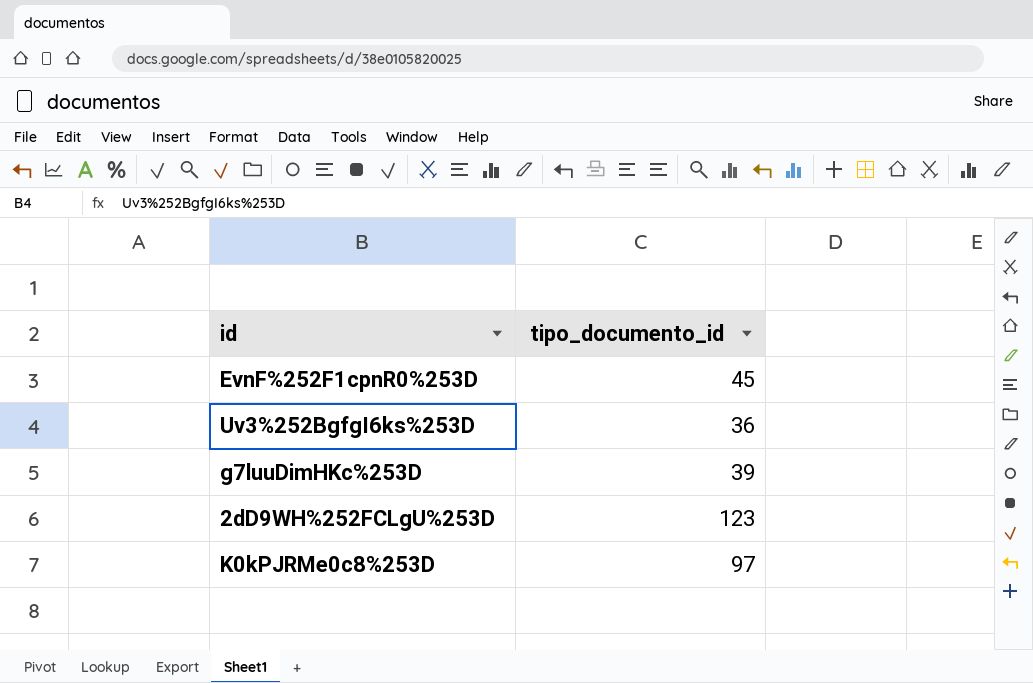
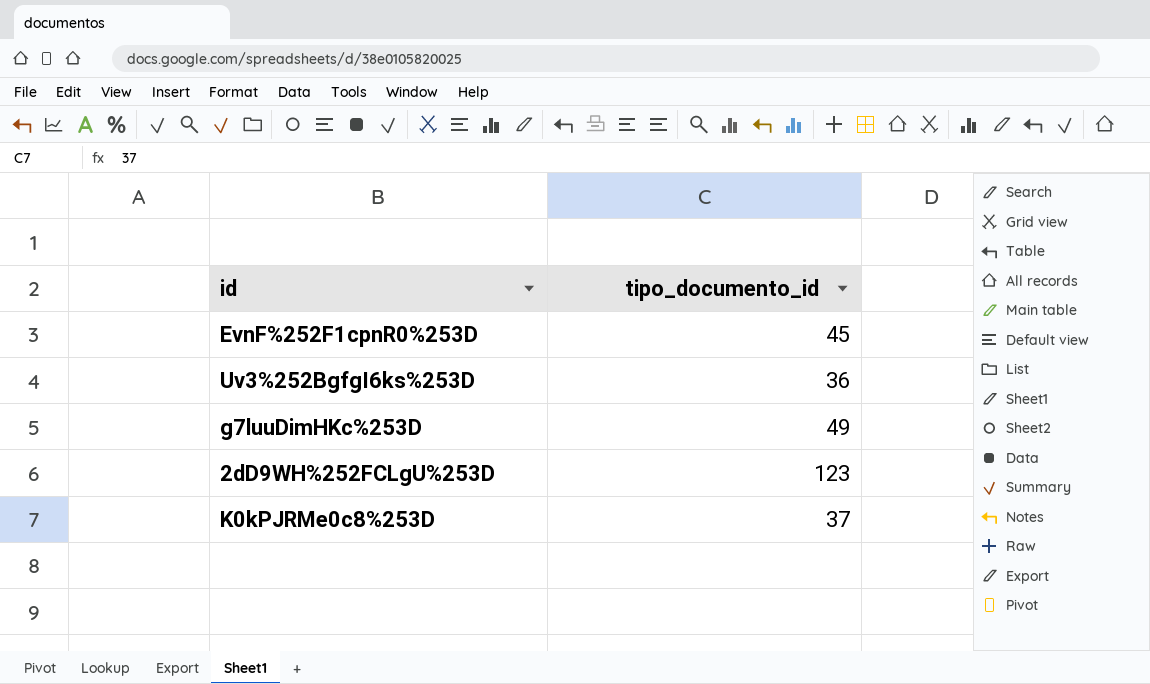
g7luuDimHKc%253D | tipo_documento_id: 39 -> 49
K0kPJRMe0c8%253D | tipo_documento_id: 97 -> 37

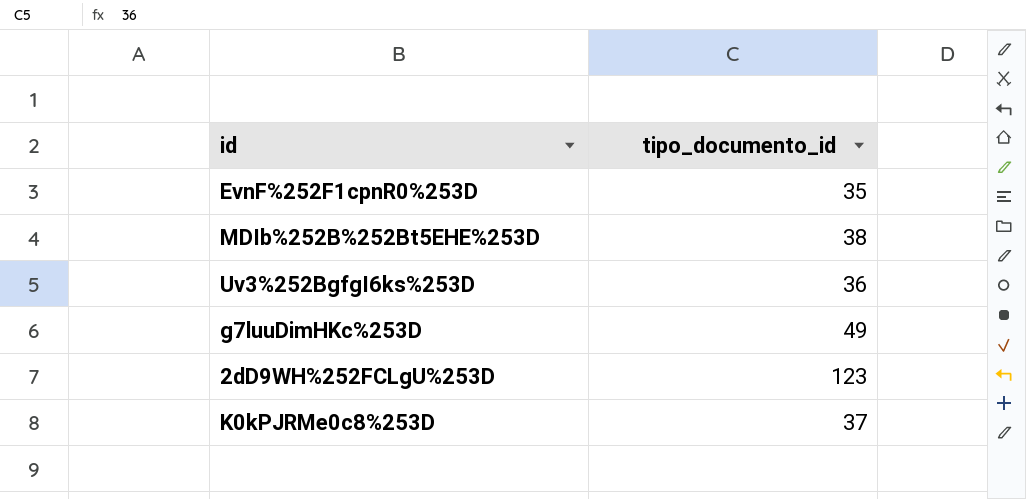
EvnF%252F1cpnR0%253D | tipo_documento_id: 45 -> 35
row MDIb%252B%252Bt5EHE%253D: none -> 38

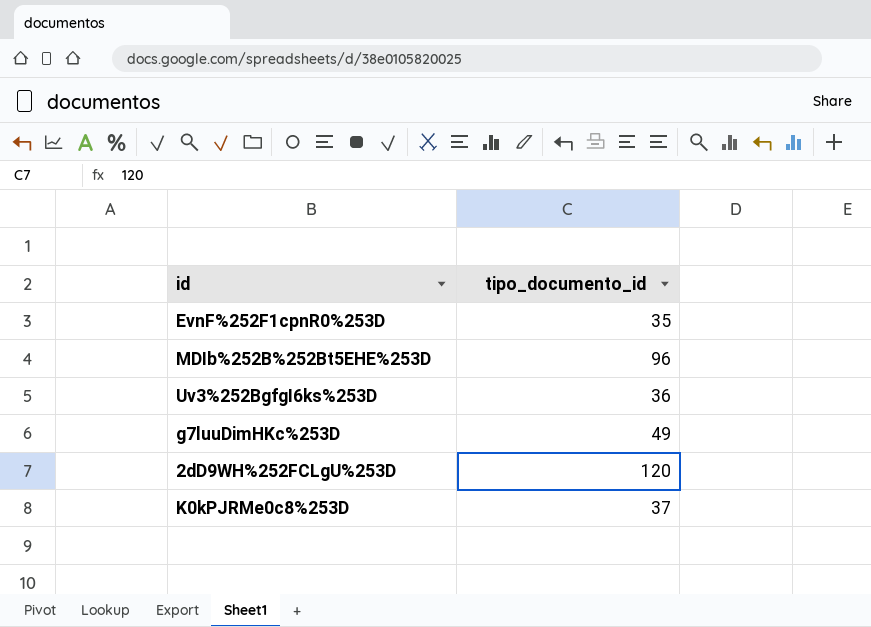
MDIb%252B%252Bt5EHE%253D | tipo_documento_id: 38 -> 96
2dD9WH%252FCLgU%253D | tipo_documento_id: 123 -> 120

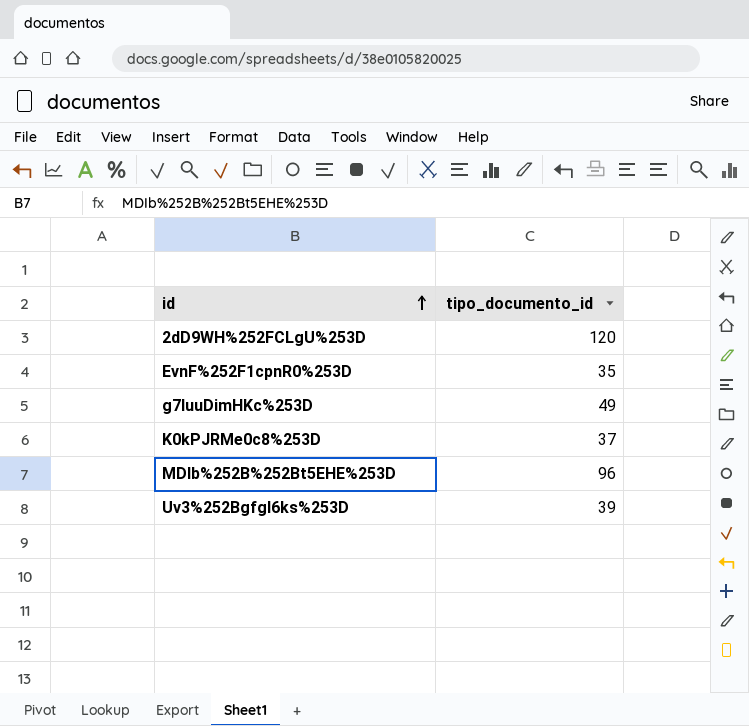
row order: none -> id ascending
Uv3%252BgfgI6ks%253D | tipo_documento_id: 36 -> 39

